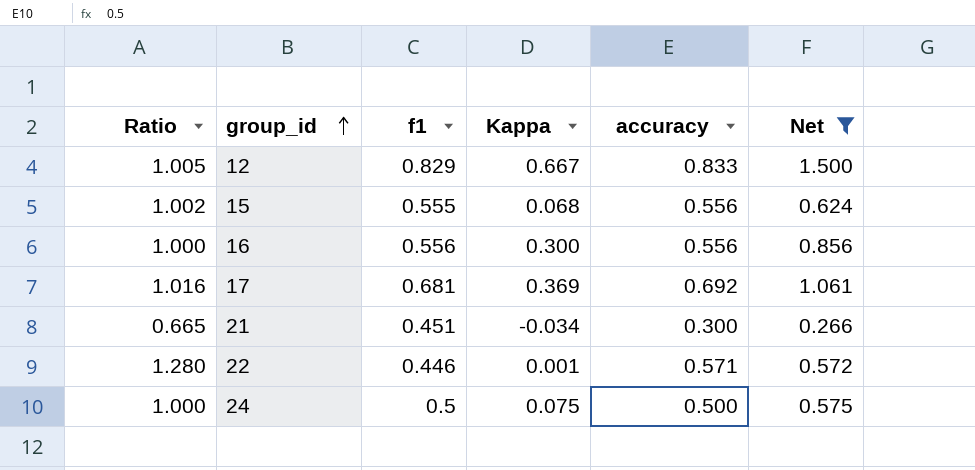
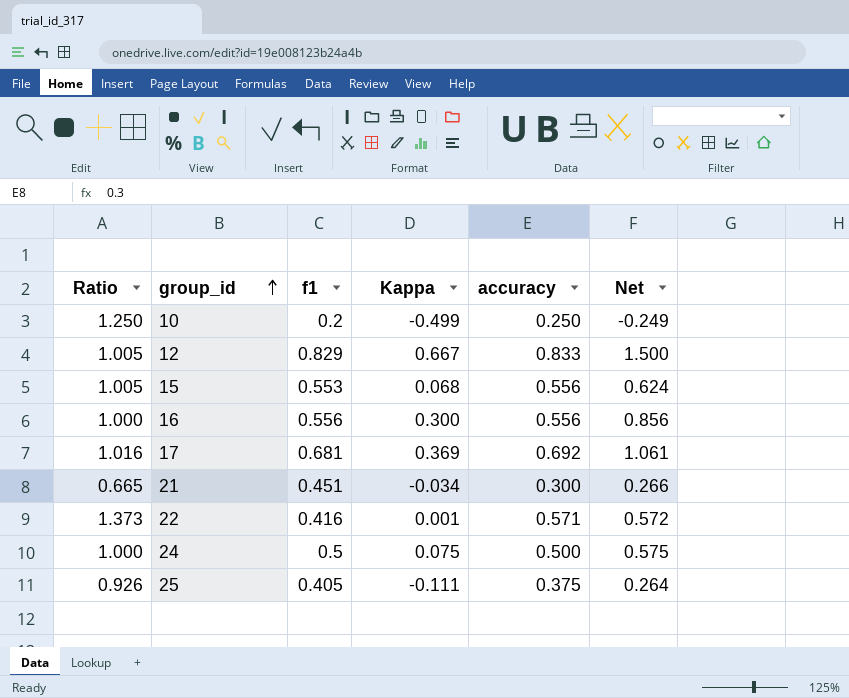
filter: Net >= 0.266 -> none
15 | Ratio: 1.002 -> 1.005
15 | f1: 0.555 -> 0.553
22 | Ratio: 1.280 -> 1.373
22 | f1: 0.446 -> 0.416

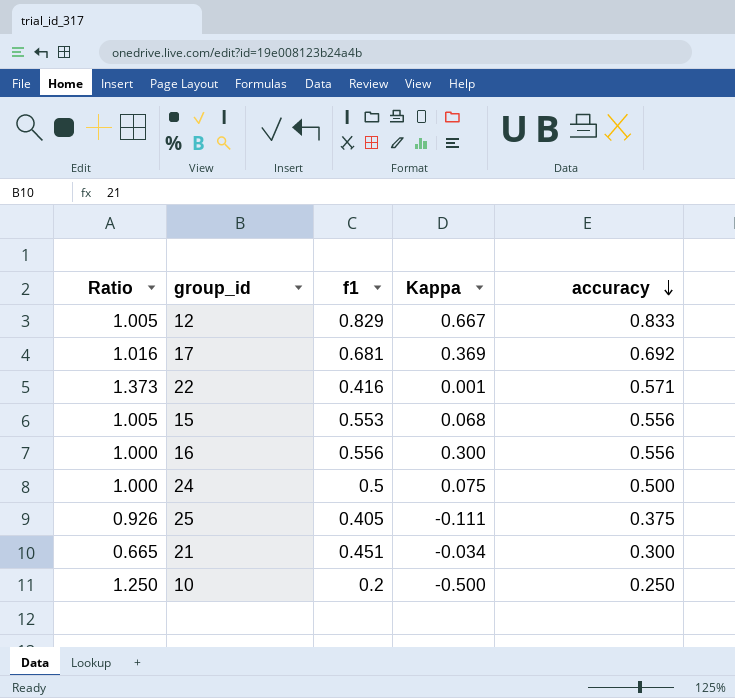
row order: group_id ascending -> accuracy descending
column Net | formula: [Kappa] + [accuracy] -> none
10 | Kappa: -0.499 -> -0.500

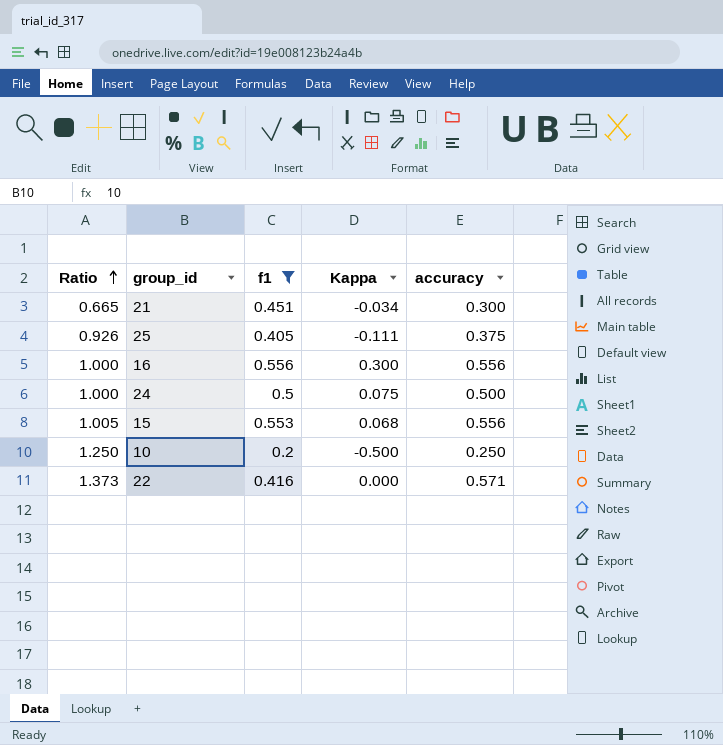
filter: none -> f1 <= 0.556
row order: accuracy descending -> Ratio ascending
22 | Kappa: 0.001 -> 0.000

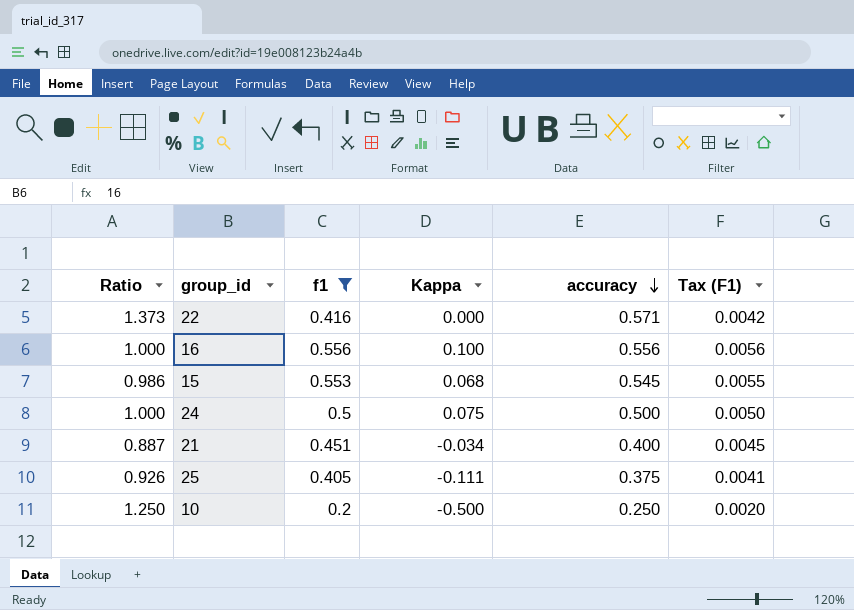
row order: Ratio ascending -> accuracy descending
column Tax (F1) | formula: none -> [f1] * 0.01
16 | Kappa: 0.300 -> 0.100
15 | Ratio: 1.005 -> 0.986
15 | accuracy: 0.556 -> 0.545
21 | Ratio: 0.665 -> 0.887
21 | accuracy: 0.300 -> 0.400

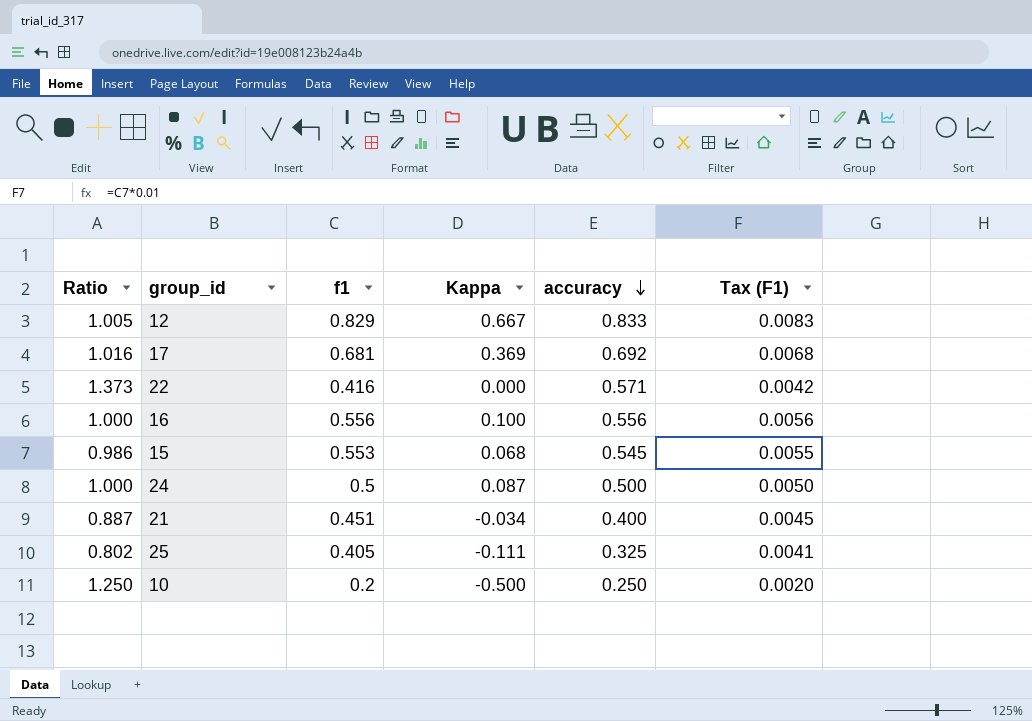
filter: f1 <= 0.556 -> none
24 | Kappa: 0.075 -> 0.087
25 | Ratio: 0.926 -> 0.802
25 | accuracy: 0.375 -> 0.325

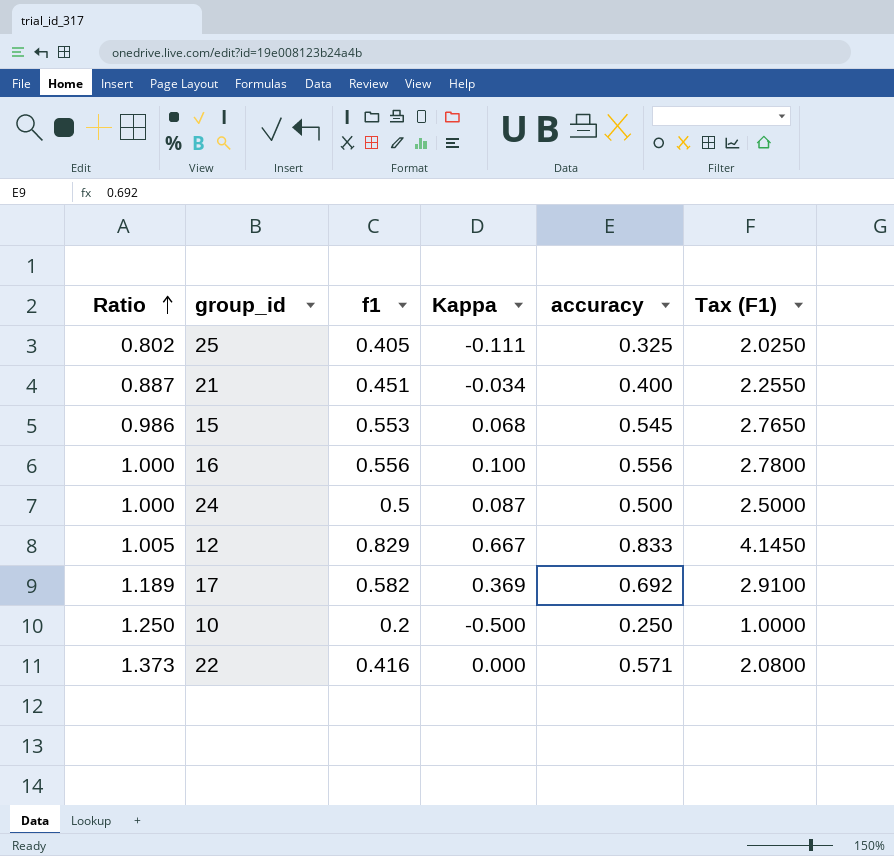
row order: accuracy descending -> Ratio ascending
column Tax (F1) | formula: [f1] * 0.01 -> [f1] * 5
17 | Ratio: 1.016 -> 1.189
17 | f1: 0.681 -> 0.582

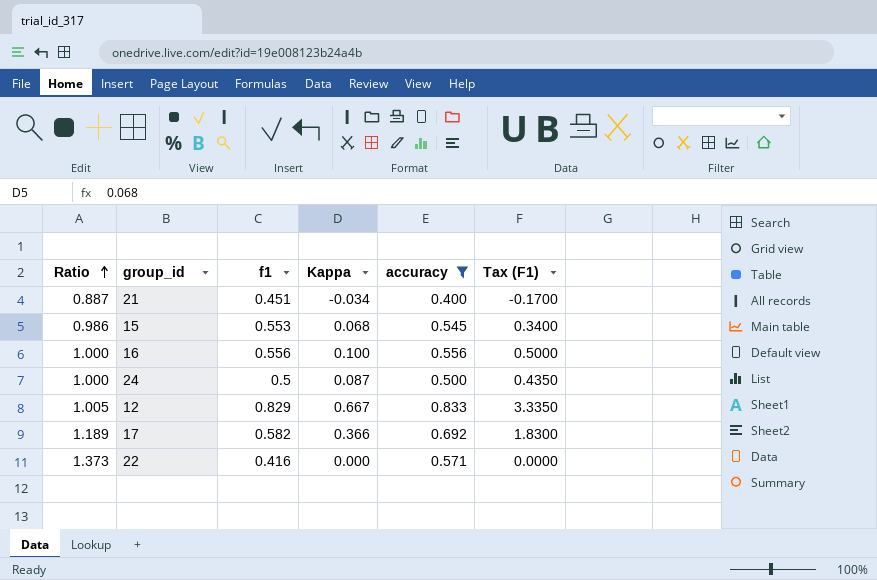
filter: none -> accuracy >= 0.400
column Tax (F1) | formula: [f1] * 5 -> [Kappa] * 5
17 | Kappa: 0.369 -> 0.366

